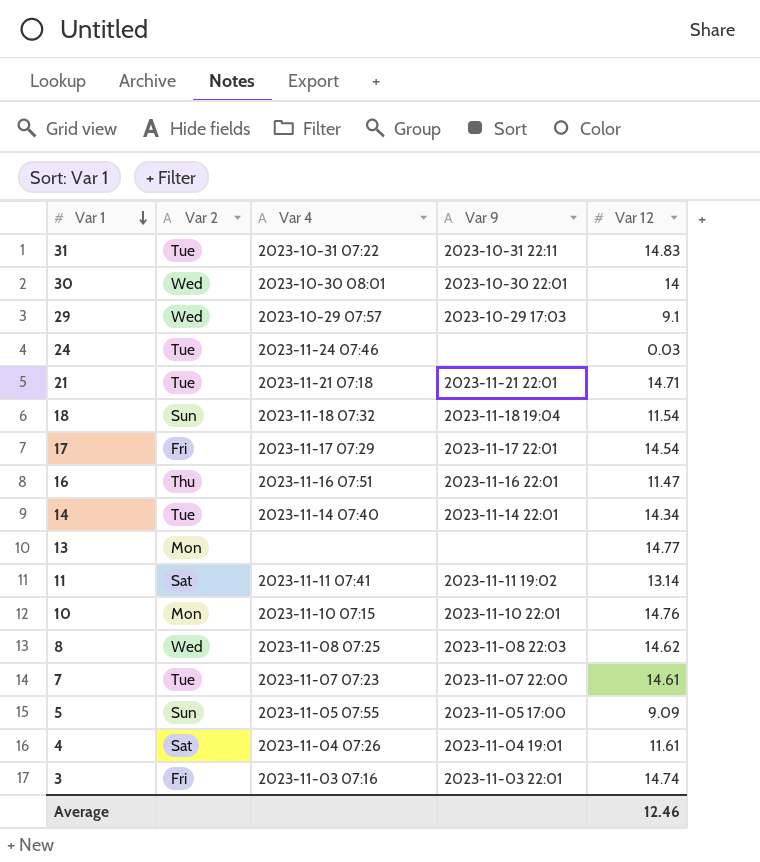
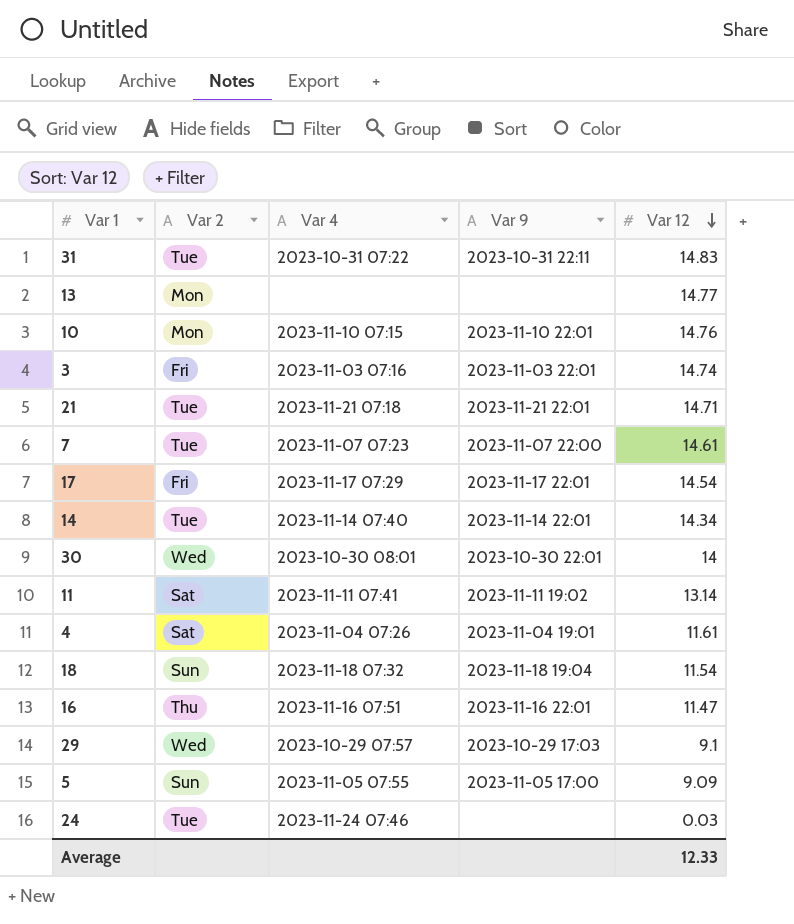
row order: Var 1 descending -> Var 12 descending
row 8: Wed | 2023-11-08 07:25 | 2023-11-08 22:03 | 14.62 -> none
Average | Var 12: 12.46 -> 12.33

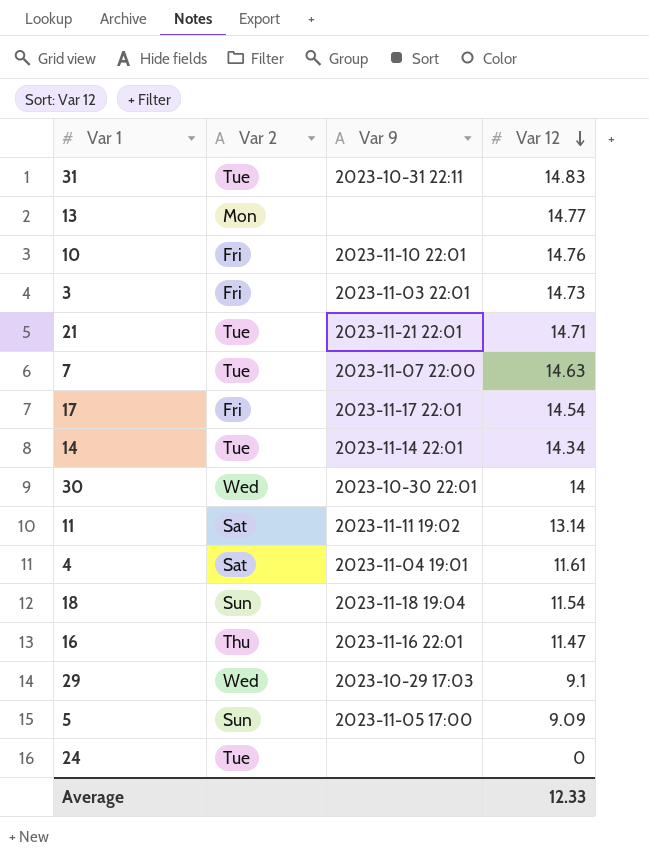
column Var 4 | position: 3 -> none
10 | Var 2: Mon -> Fri
3 | Var 12: 14.74 -> 14.73
7 | Var 12: 14.61 -> 14.63
24 | Var 12: 0.03 -> 0

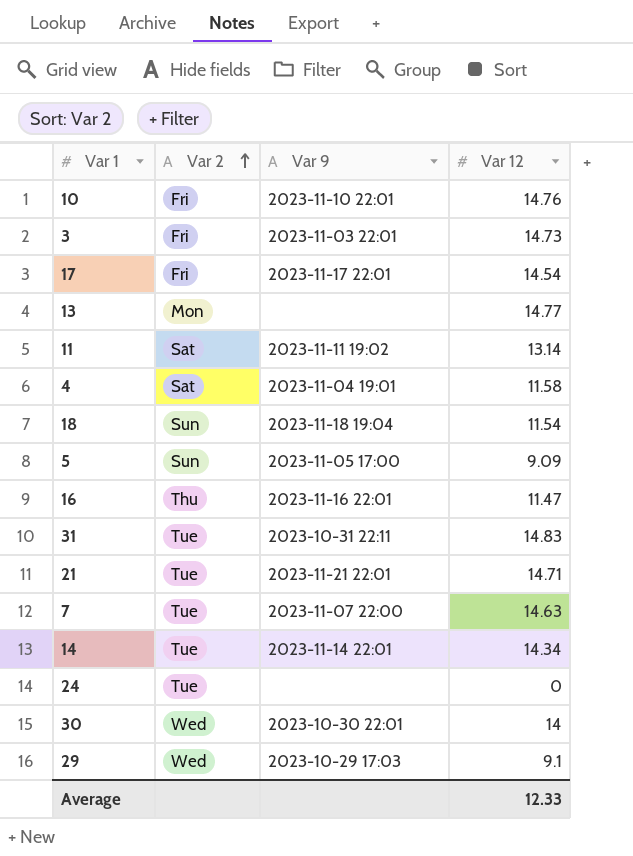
row order: Var 12 descending -> Var 2 ascending
4 | Var 12: 11.61 -> 11.58

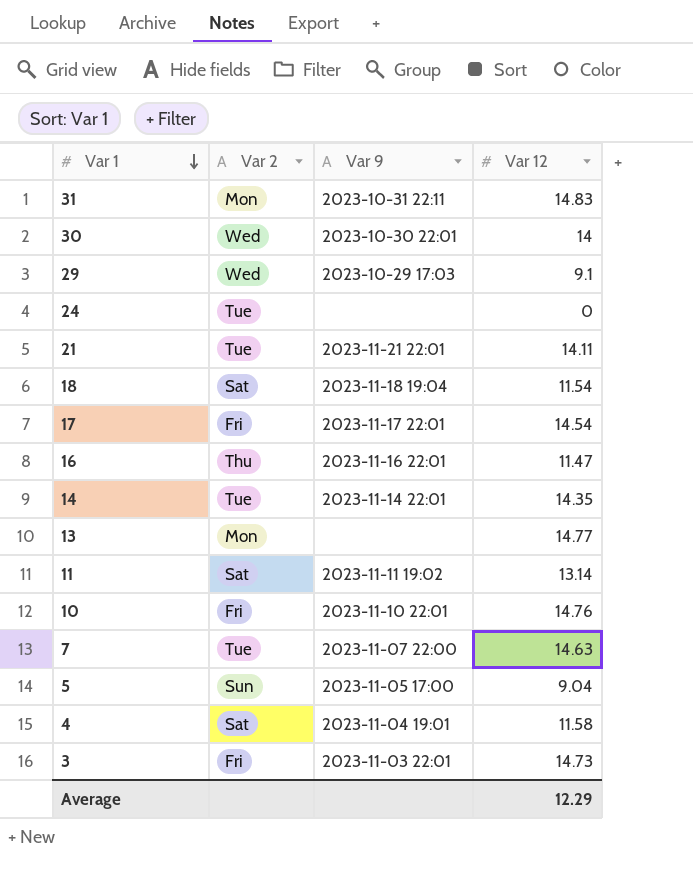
row order: Var 2 ascending -> Var 1 descending
31 | Var 2: Tue -> Mon
21 | Var 12: 14.71 -> 14.11
18 | Var 2: Sun -> Sat
14 | Var 12: 14.34 -> 14.35
5 | Var 12: 9.09 -> 9.04
Average | Var 12: 12.33 -> 12.29

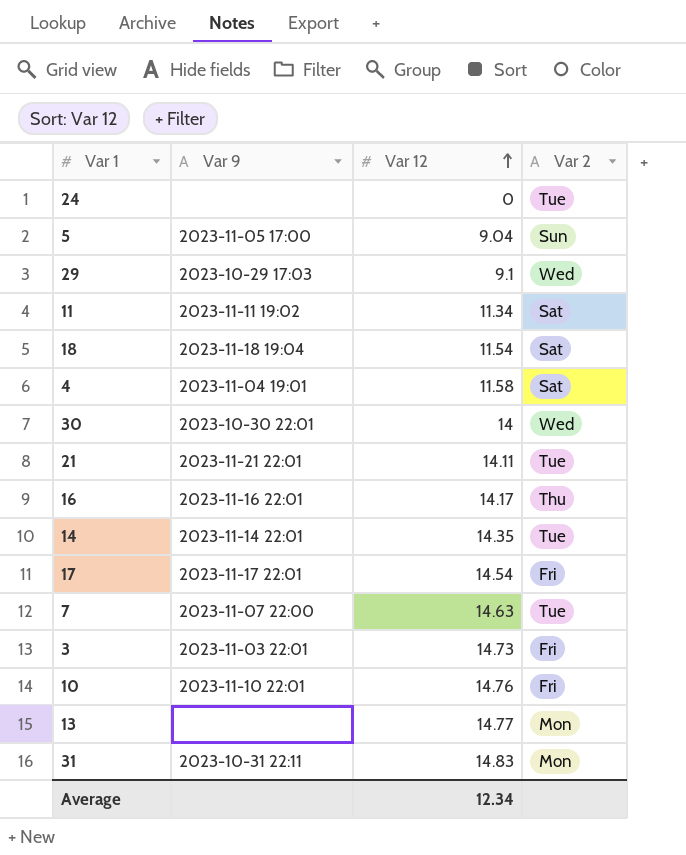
row order: Var 1 descending -> Var 12 ascending
column Var 2 | position: 2 -> 4
11 | Var 12: 13.14 -> 11.34
16 | Var 12: 11.47 -> 14.17
Average | Var 12: 12.29 -> 12.34

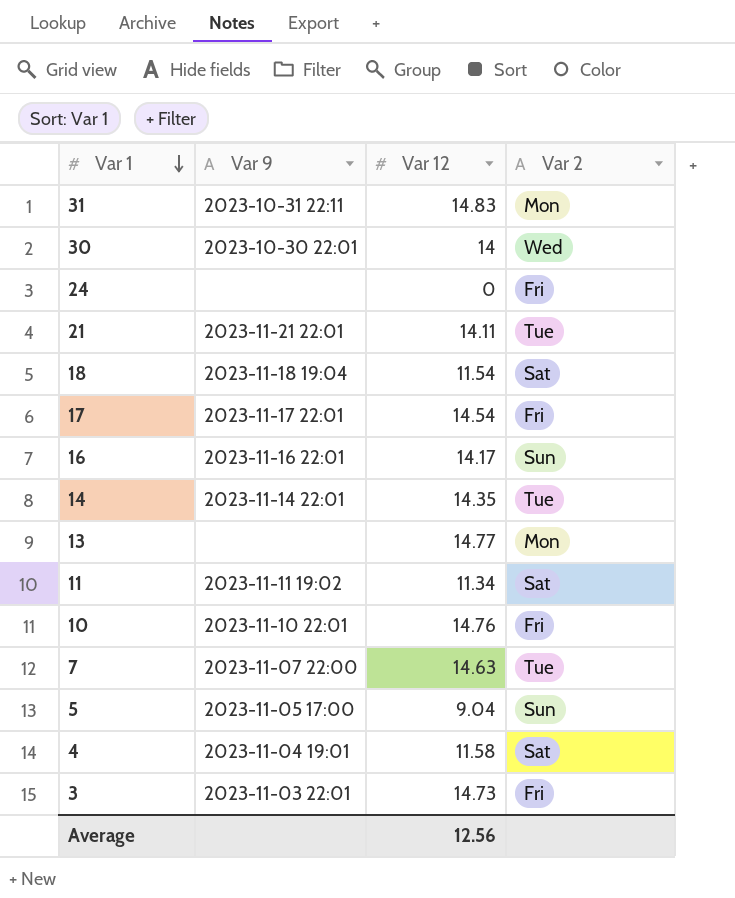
row order: Var 12 ascending -> Var 1 descending
row 29: 2023-10-29 17:03 | 9.1 | Wed -> none
24 | Var 2: Tue -> Fri
16 | Var 2: Thu -> Sun
Average | Var 12: 12.34 -> 12.56

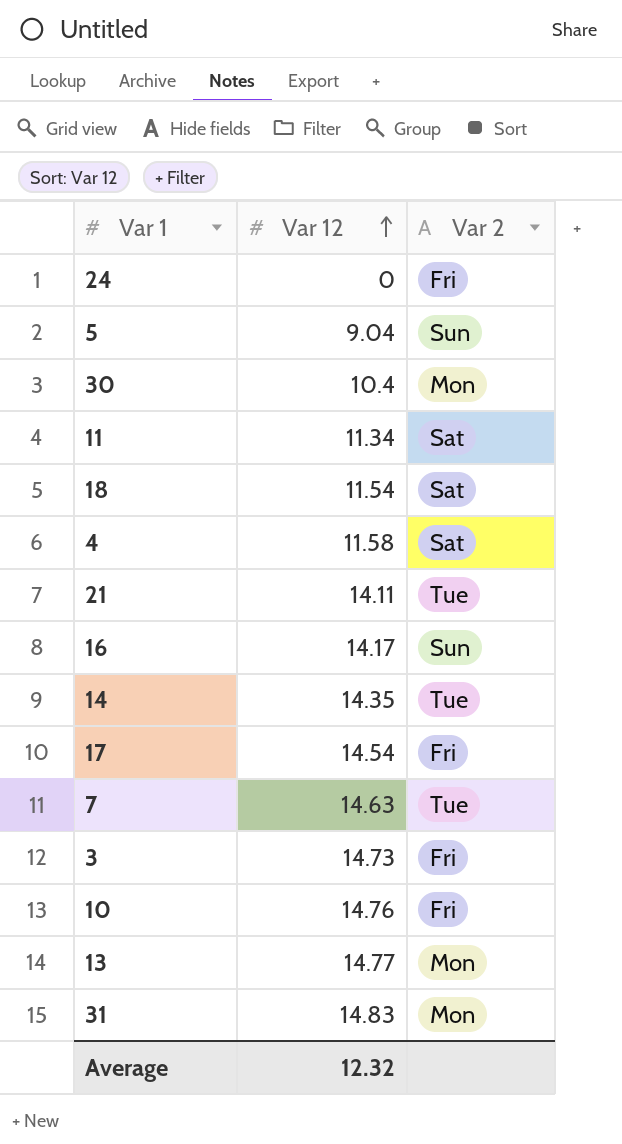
row order: Var 1 descending -> Var 12 ascending
column Var 9 | position: 2 -> none
30 | Var 12: 14 -> 10.4
30 | Var 2: Wed -> Mon
Average | Var 12: 12.56 -> 12.32

